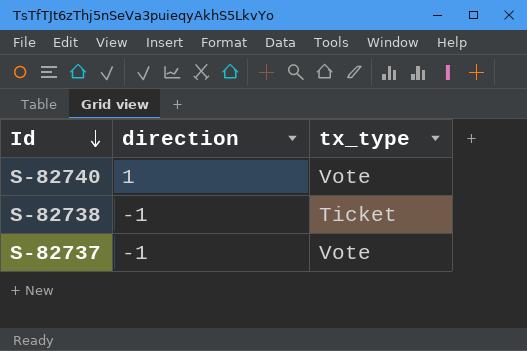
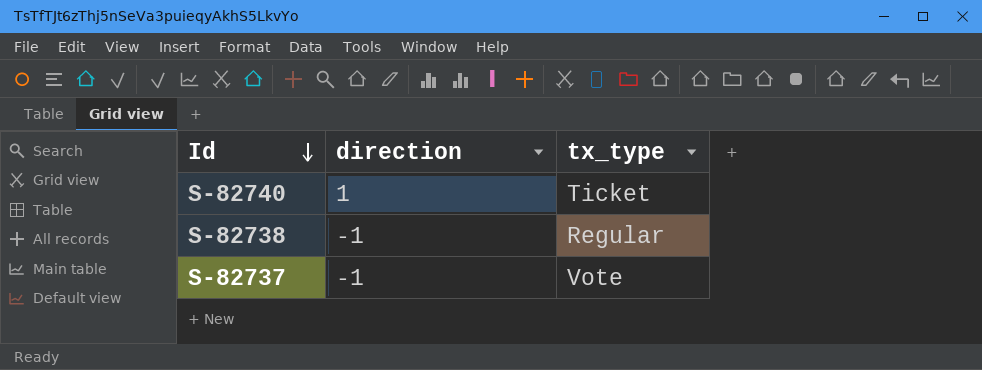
S-82740 | tx_type: Vote -> Ticket
S-82738 | tx_type: Ticket -> Regular

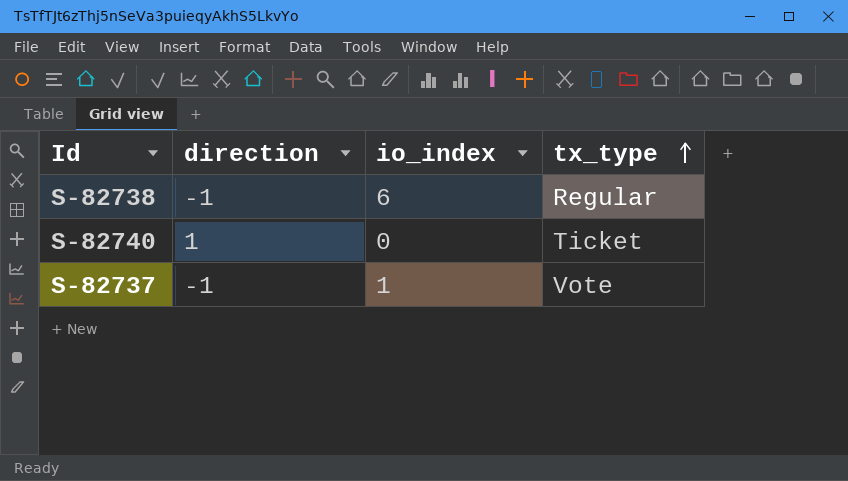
row order: Id descending -> tx_type ascending
column io_index | position: none -> 3

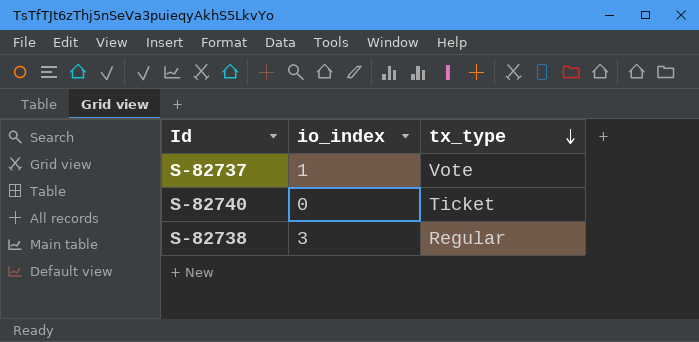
row order: tx_type ascending -> tx_type descending
column direction | position: 2 -> none
S-82738 | io_index: 6 -> 3

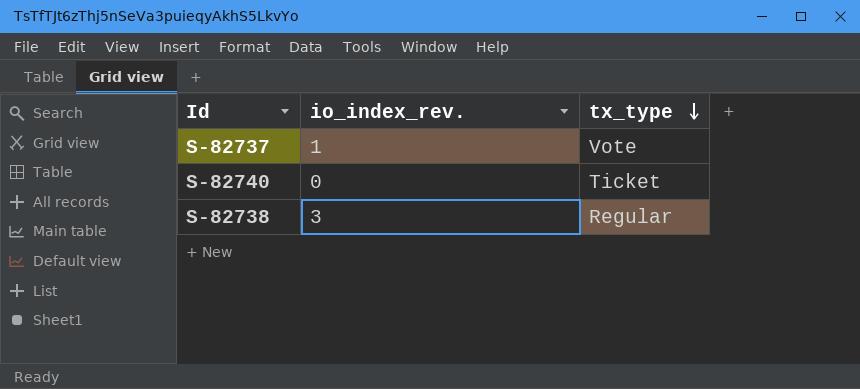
column name: io_index -> io_index_rev.

